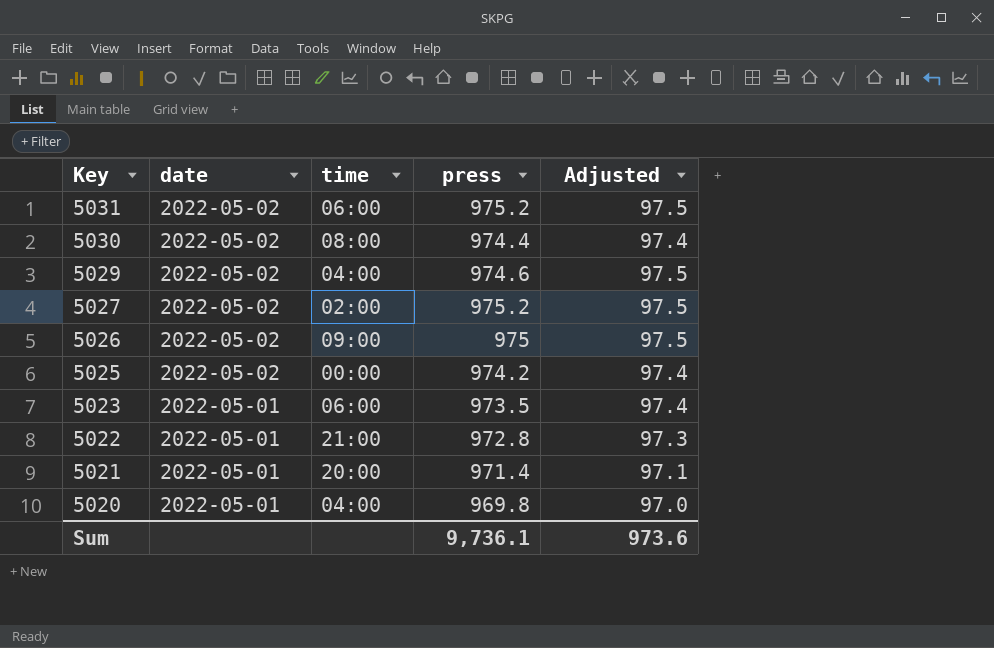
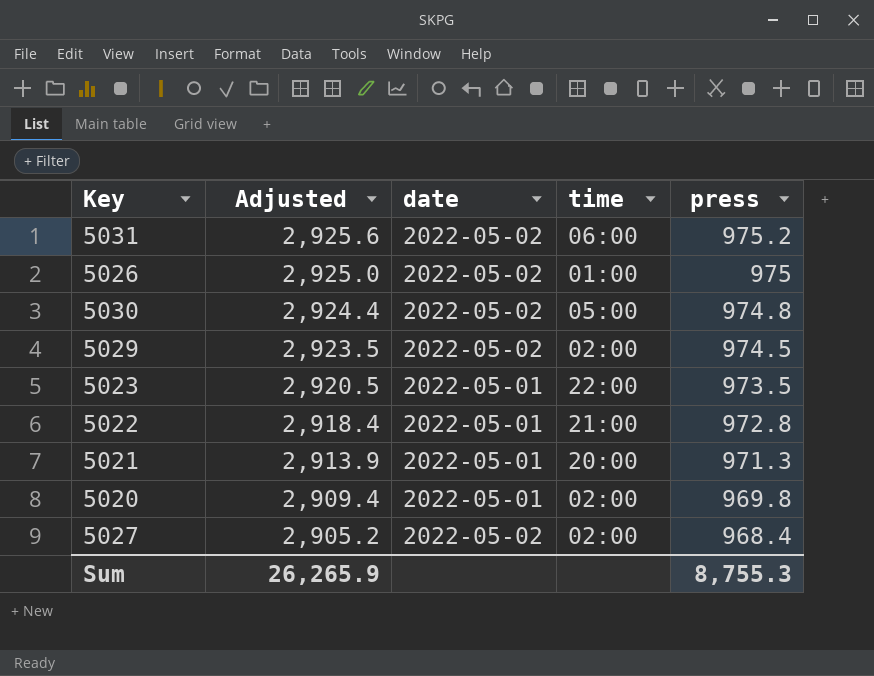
row order: Key descending -> Adjusted descending
column Adjusted | formula: [press] * 0.1 -> [press] * 3
column Adjusted | position: 5 -> 2
row 5025: 2022-05-02 | 00:00 | 974.2 | 97.4 -> none
5026 | time: 09:00 -> 01:00
5030 | time: 08:00 -> 05:00
5030 | press: 974.4 -> 974.8
5029 | time: 04:00 -> 02:00
5029 | press: 974.6 -> 974.5
5023 | time: 06:00 -> 22:00
5021 | press: 971.4 -> 971.3
5020 | time: 04:00 -> 02:00
5027 | press: 975.2 -> 968.4
Sum | Adjusted: 973.6 -> 26,265.9
Sum | press: 9,736.1 -> 8,755.3

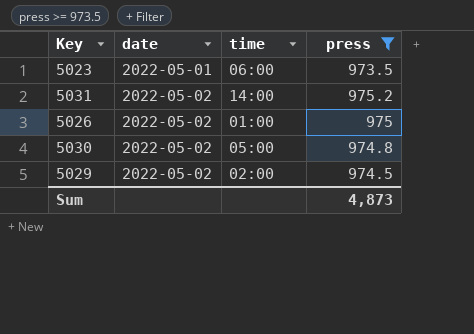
filter: none -> press >= 973.5
row order: Adjusted descending -> date ascending
column Adjusted | formula: [press] * 3 -> none
5023 | time: 22:00 -> 06:00
5031 | time: 06:00 -> 14:00
Sum | press: 8,755.3 -> 4,873

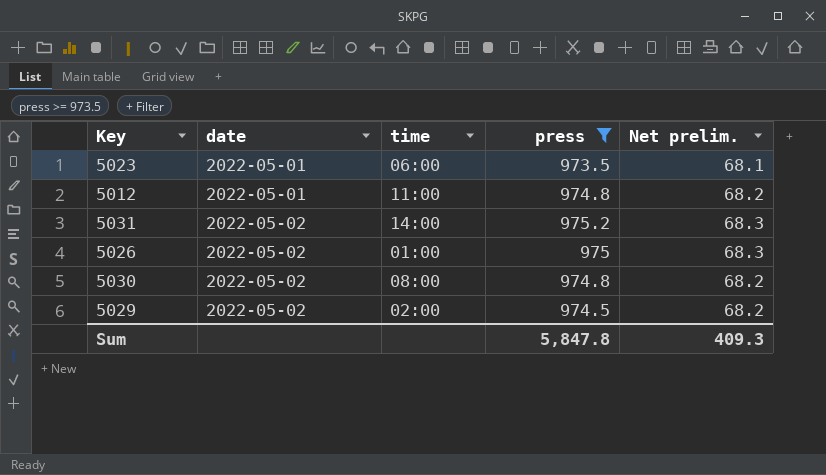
column Net prelim. | formula: none -> [press] * 0.07
row 5012: none -> 2022-05-01 | 11:00 | 974.8 | 68.2
5030 | time: 05:00 -> 08:00
Sum | press: 4,873 -> 5,847.8

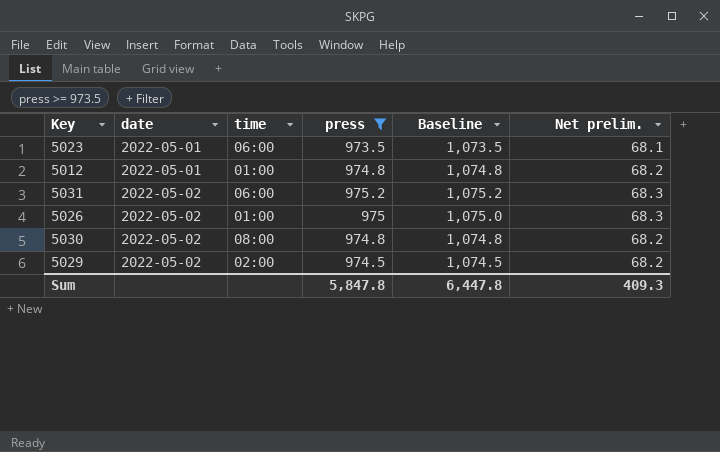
column Baseline | formula: none -> [press] + 100
5012 | time: 11:00 -> 01:00
5031 | time: 14:00 -> 06:00

